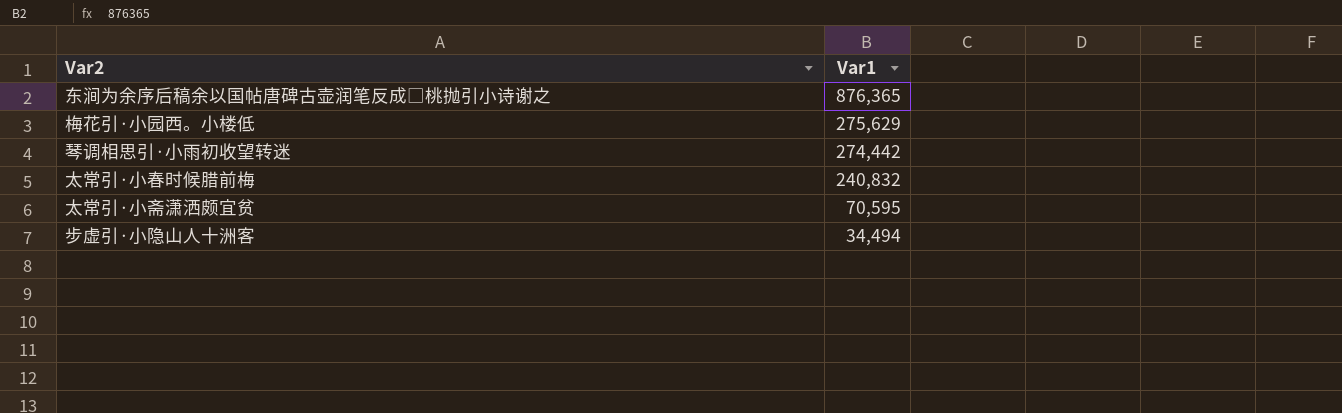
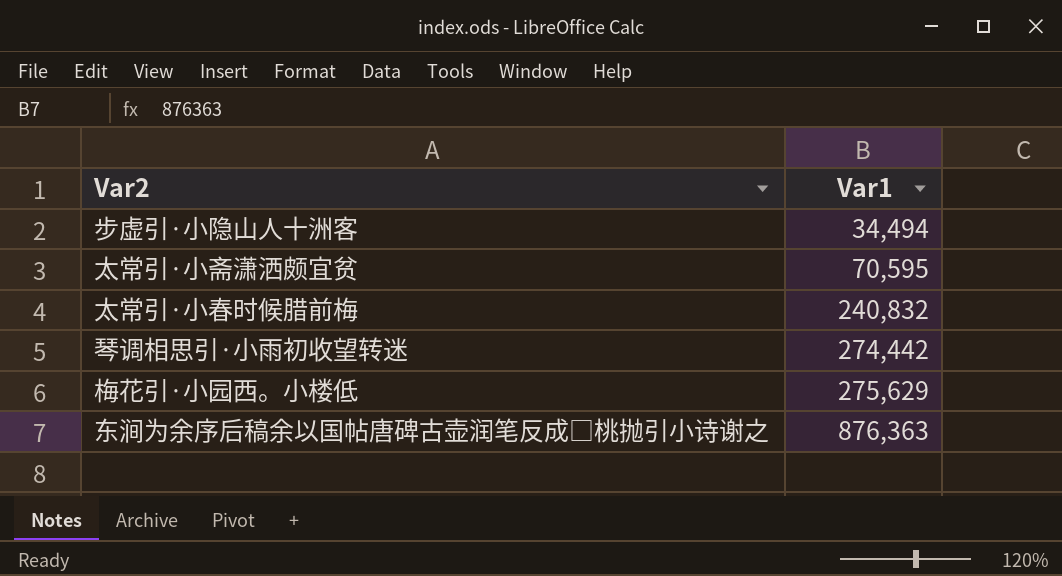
row order: Var1 descending -> Var1 ascending
东涧为余序后稿余以国帖唐碑古壶润笔反成□桃抛引小诗谢之 | Var1: 876,365 -> 876,363

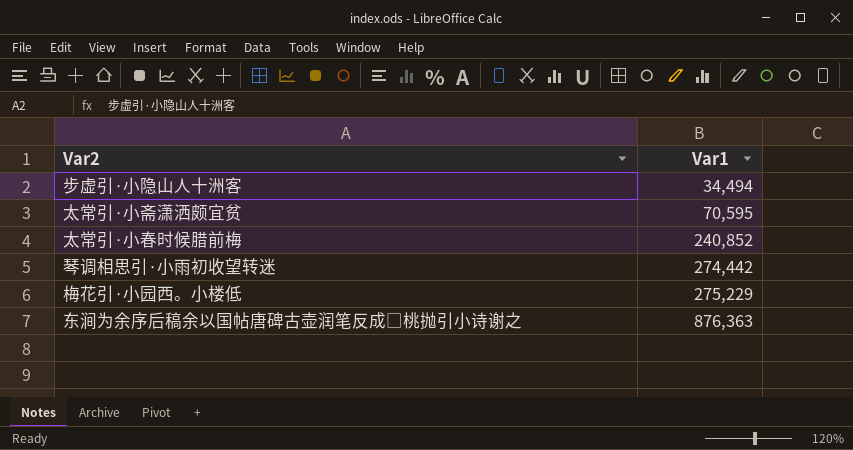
太常引·小春时候腊前梅 | Var1: 240,832 -> 240,852
梅花引·小园西。小楼低 | Var1: 275,629 -> 275,229

